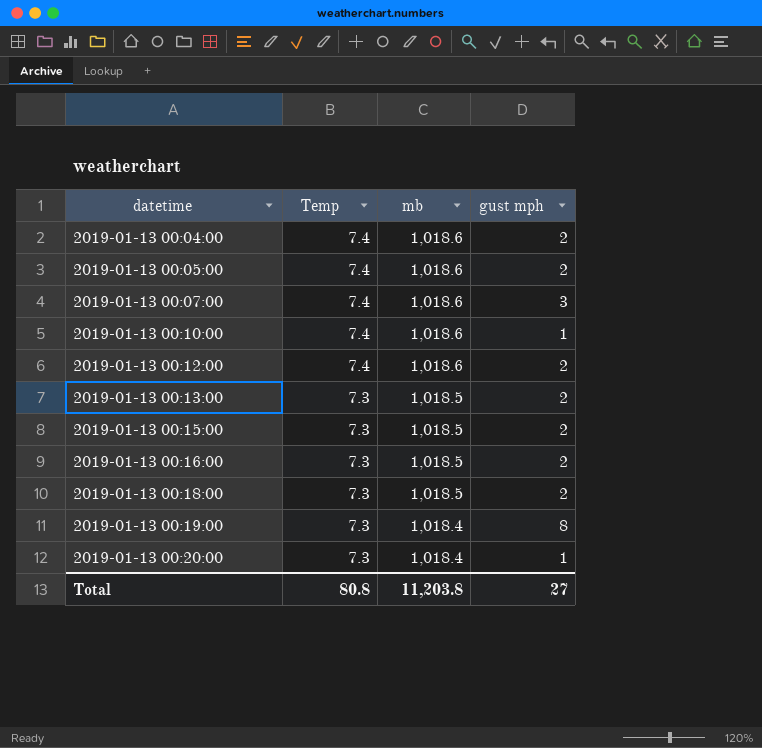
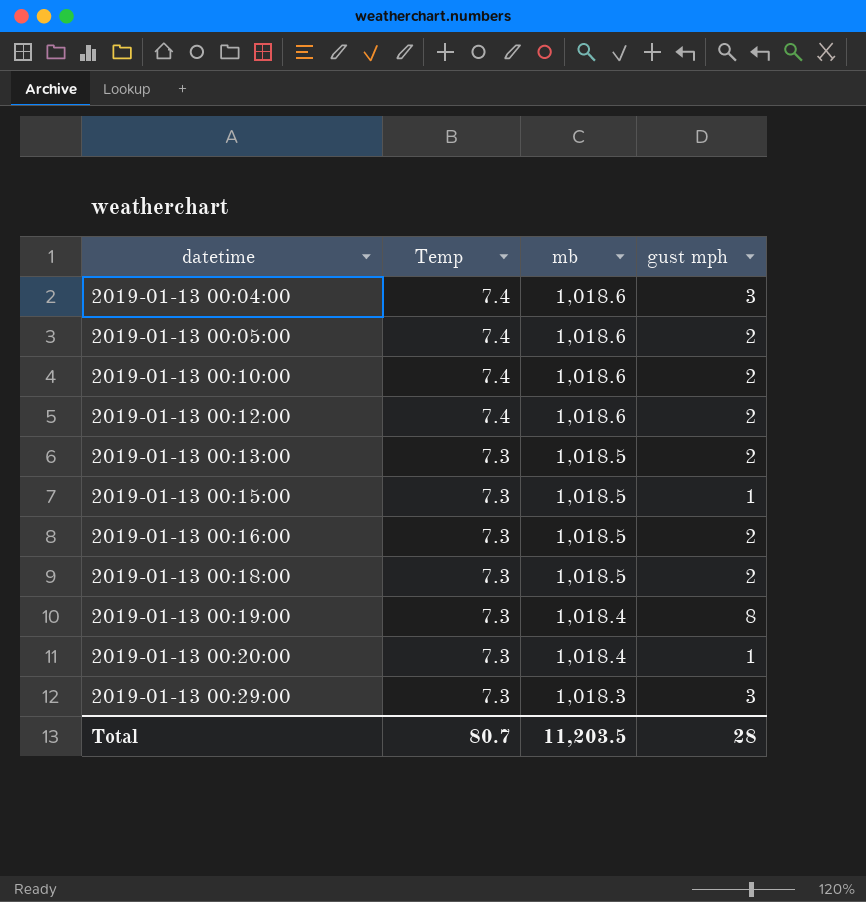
row 2019-01-13 00:07:00: 7.4 | 1,018.6 | 3 -> none
2019-01-13 00:04:00 | gust mph: 2 -> 3
2019-01-13 00:10:00 | gust mph: 1 -> 2
2019-01-13 00:15:00 | gust mph: 2 -> 1
row 2019-01-13 00:29:00: none -> 7.3 | 1,018.3 | 3
Total | Temp: 80.8 -> 80.7
Total | mb: 11,203.8 -> 11,203.5
Total | gust mph: 27 -> 28

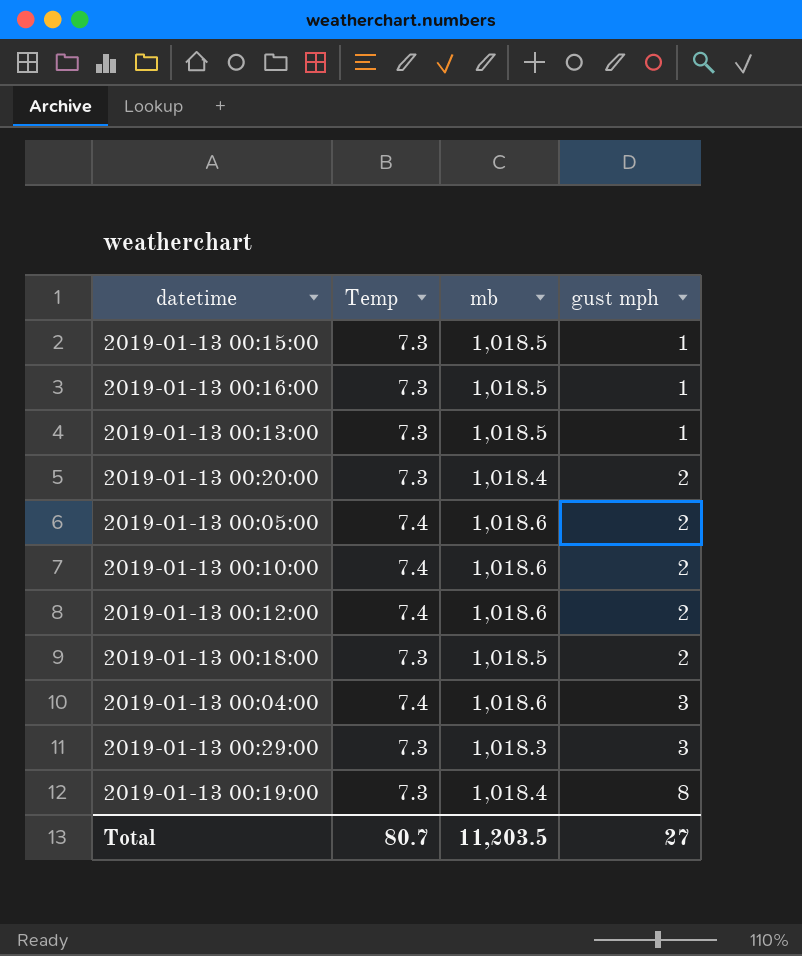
row order: datetime ascending -> gust mph ascending
2019-01-13 00:16:00 | gust mph: 2 -> 1
2019-01-13 00:13:00 | gust mph: 2 -> 1
2019-01-13 00:20:00 | gust mph: 1 -> 2
Total | gust mph: 28 -> 27

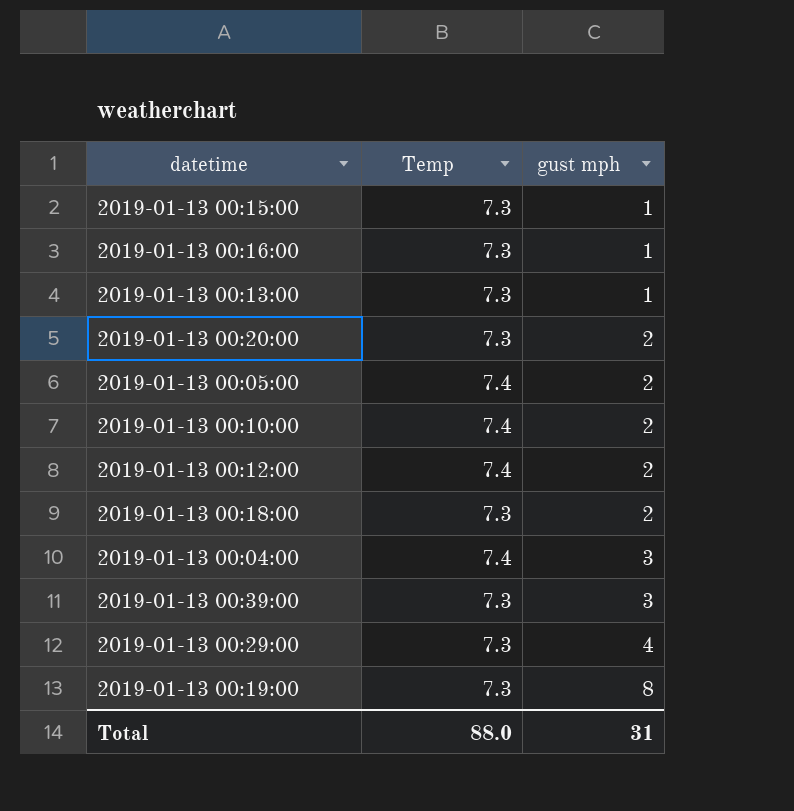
column mb | position: 3 -> none
row 2019-01-13 00:39:00: none -> 7.3 | 3
2019-01-13 00:29:00 | gust mph: 3 -> 4
Total | Temp: 80.7 -> 88.0
Total | gust mph: 27 -> 31

